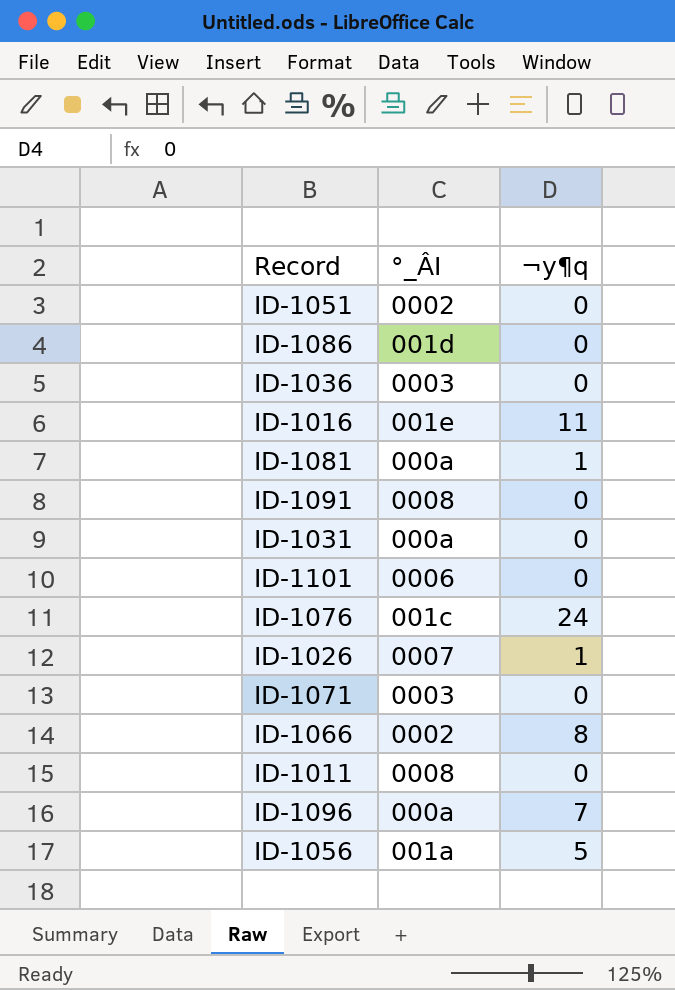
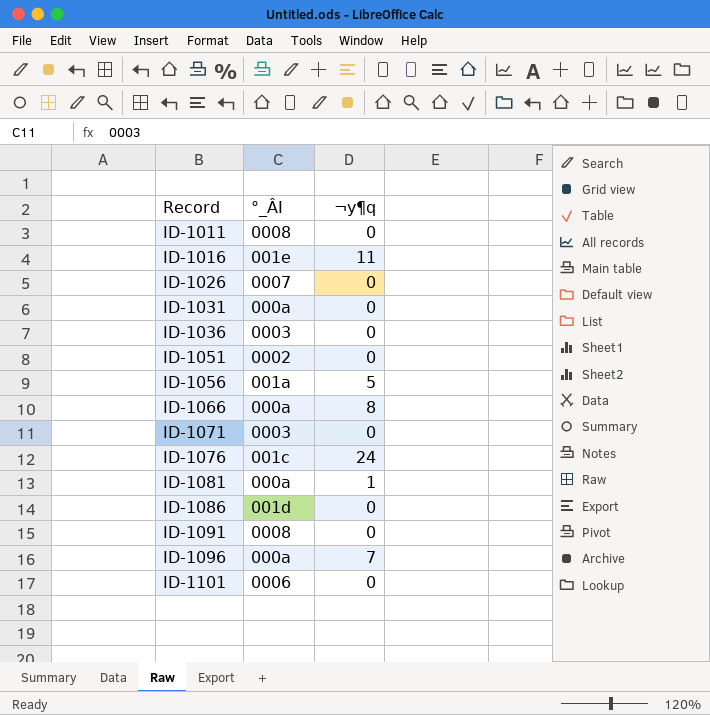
row order: none -> Record ascending
ID-1026 | ¬y¶q: 1 -> 0
ID-1066 | °_ÂI: 0002 -> 000a

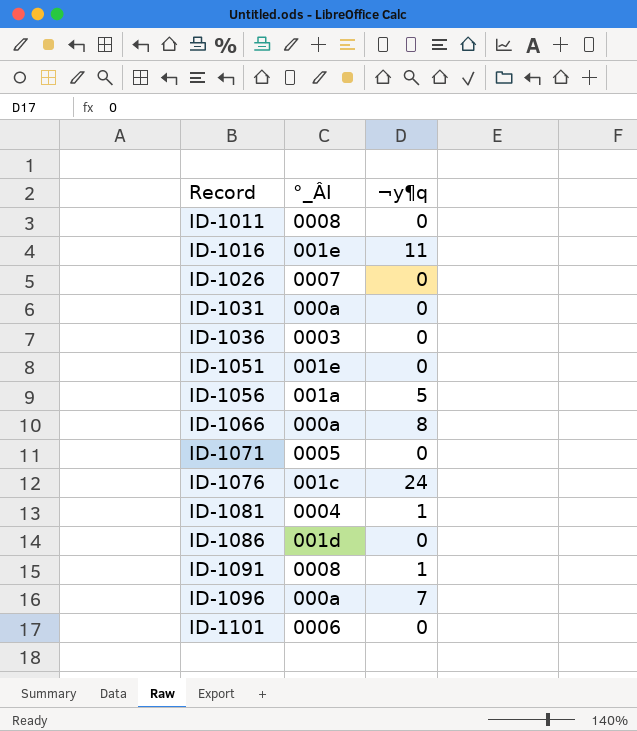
ID-1051 | °_ÂI: 0002 -> 001e
ID-1071 | °_ÂI: 0003 -> 0005
ID-1081 | °_ÂI: 000a -> 0004
ID-1091 | ¬y¶q: 0 -> 1

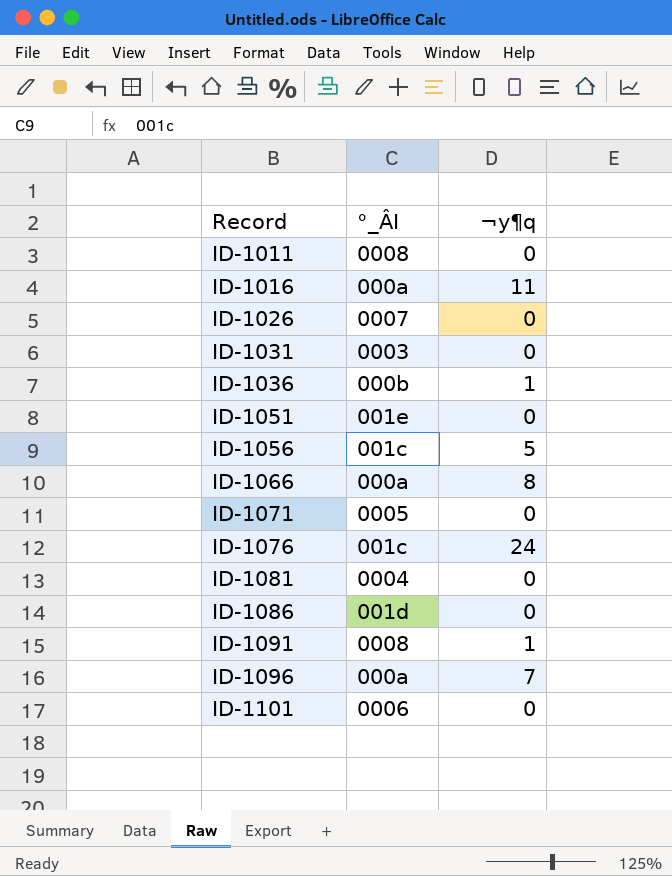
ID-1016 | °_ÂI: 001e -> 000a
ID-1031 | °_ÂI: 000a -> 0003
ID-1036 | °_ÂI: 0003 -> 000b
ID-1036 | ¬y¶q: 0 -> 1
ID-1056 | °_ÂI: 001a -> 001c
ID-1081 | ¬y¶q: 1 -> 0

